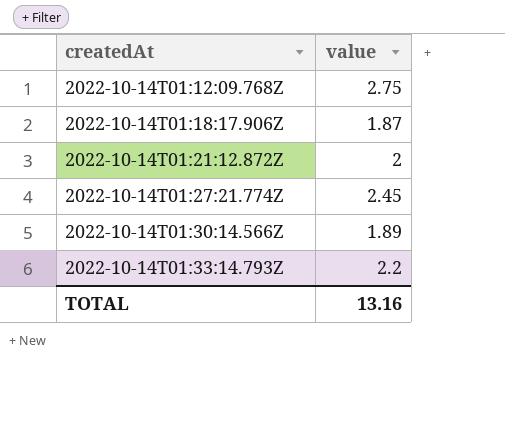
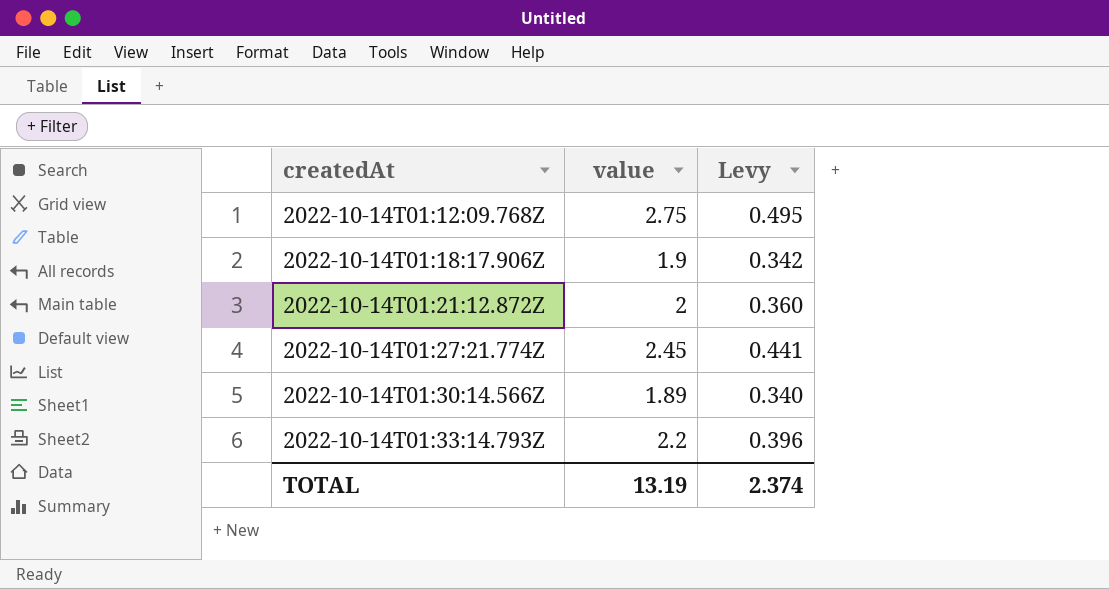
column Levy | formula: none -> [value] * 0.18
2022-10-14T01:18:17.906Z | value: 1.87 -> 1.9
TOTAL | value: 13.16 -> 13.19

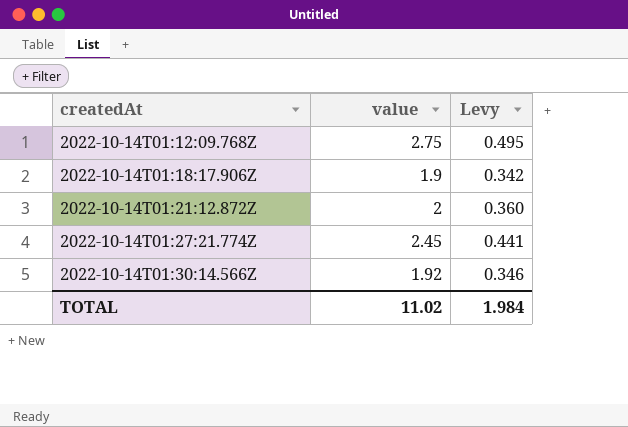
row 2022-10-14T01:33:14.793Z: 2.2 | 0.396 -> none
2022-10-14T01:30:14.566Z | value: 1.89 -> 1.92
2022-10-14T01:30:14.566Z | Levy: 0.340 -> 0.346
TOTAL | value: 13.19 -> 11.02
TOTAL | Levy: 2.374 -> 1.984

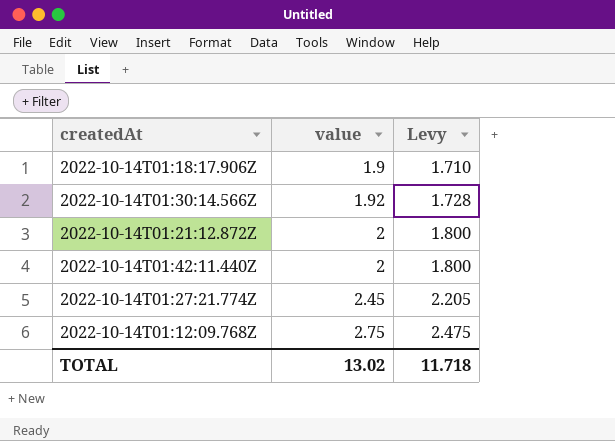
row order: createdAt ascending -> value ascending
column Levy | formula: [value] * 0.18 -> [value] * 0.9
row 2022-10-14T01:42:11.440Z: none -> 2 | 1.800
TOTAL | value: 11.02 -> 13.02
TOTAL | Levy: 1.984 -> 11.718

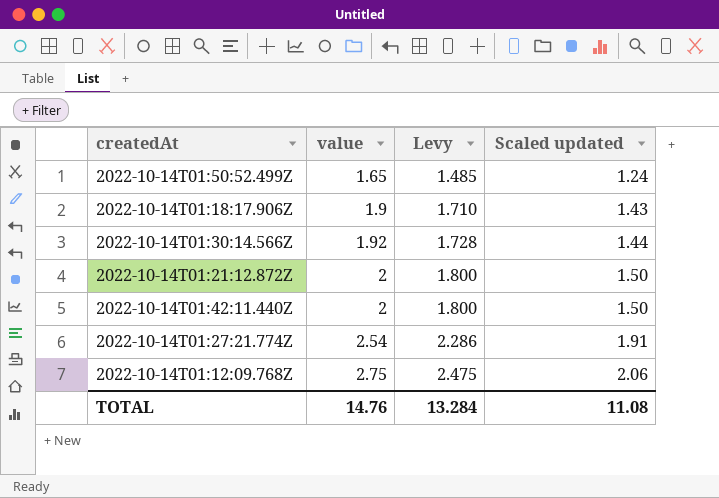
column Scaled updated | formula: none -> [value] * 0.75
row 2022-10-14T01:50:52.499Z: none -> 1.65 | 1.485 | 1.24
2022-10-14T01:27:21.774Z | value: 2.45 -> 2.54
2022-10-14T01:27:21.774Z | Levy: 2.205 -> 2.286
TOTAL | value: 13.02 -> 14.76
TOTAL | Levy: 11.718 -> 13.284

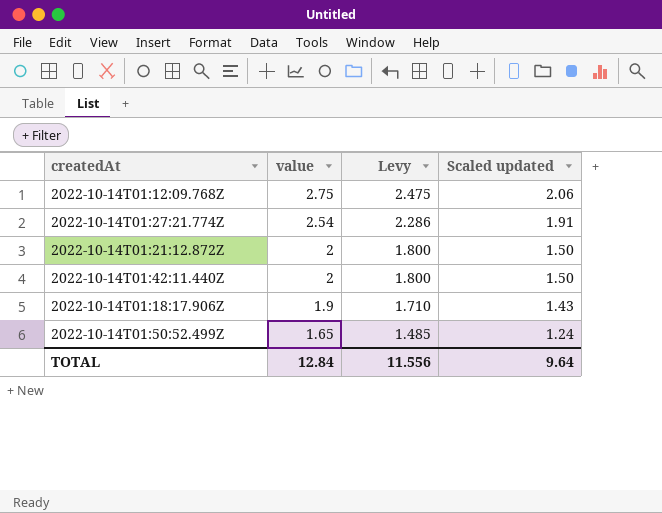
row order: value ascending -> value descending
row 2022-10-14T01:30:14.566Z: 1.92 | 1.728 | 1.44 -> none
TOTAL | value: 14.76 -> 12.84
TOTAL | Levy: 13.284 -> 11.556
TOTAL | Scaled updated: 11.08 -> 9.64

